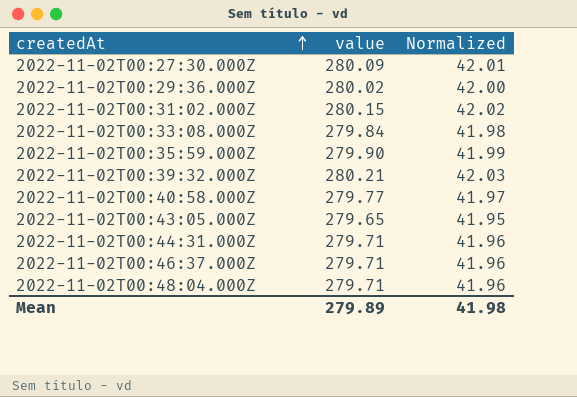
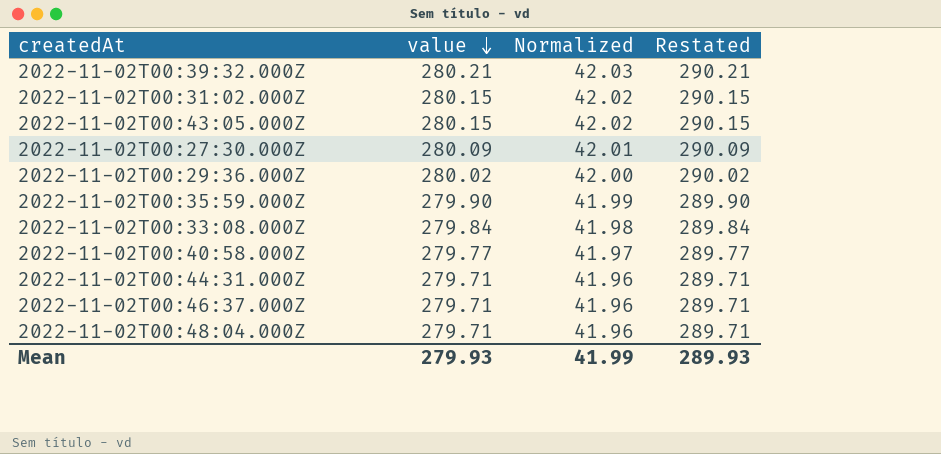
row order: createdAt ascending -> value descending
column Restated | formula: none -> [value] + 10
2022-11-02T00:43:05.000Z | value: 279.65 -> 280.15
2022-11-02T00:43:05.000Z | Normalized: 41.95 -> 42.02
Mean | value: 279.89 -> 279.93
Mean | Normalized: 41.98 -> 41.99

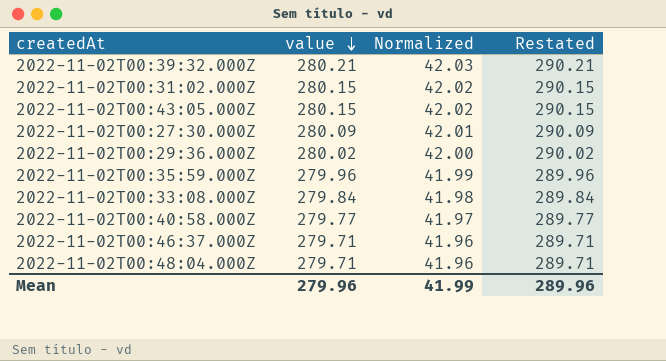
row 2022-11-02T00:44:31.000Z: 279.71 | 41.96 | 289.71 -> none
2022-11-02T00:35:59.000Z | value: 279.90 -> 279.96
2022-11-02T00:35:59.000Z | Restated: 289.90 -> 289.96
Mean | value: 279.93 -> 279.96
Mean | Restated: 289.93 -> 289.96

